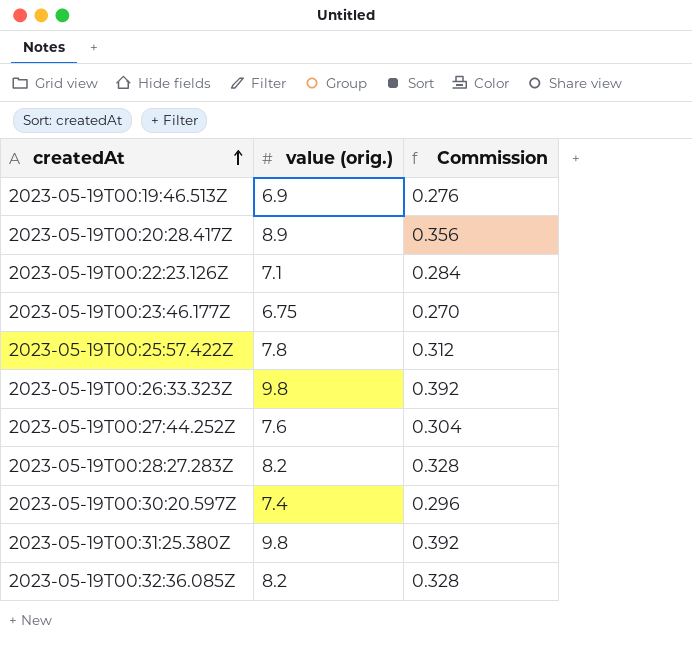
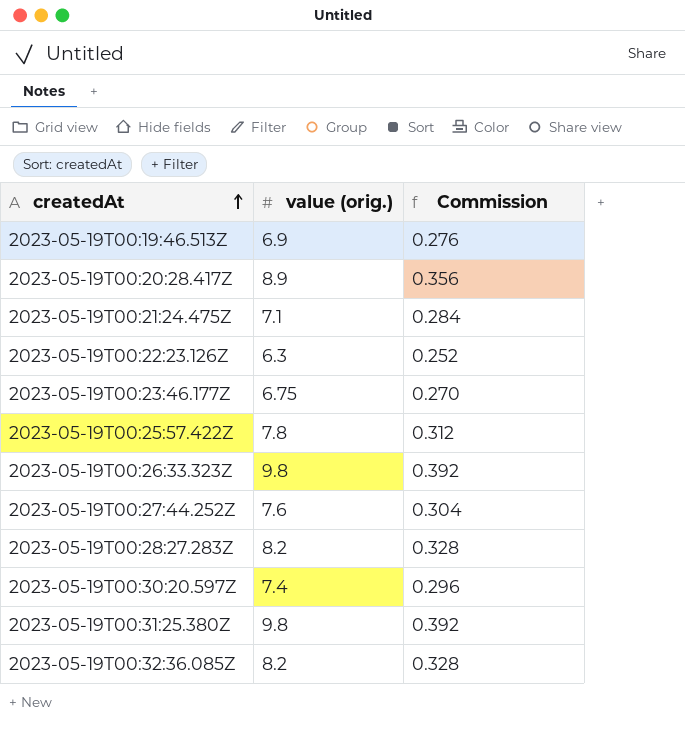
row 2023-05-19T00:21:24.475Z: none -> 7.1 | 0.284
2023-05-19T00:22:23.126Z | value (orig.): 7.1 -> 6.3
2023-05-19T00:22:23.126Z | Commission: 0.284 -> 0.252

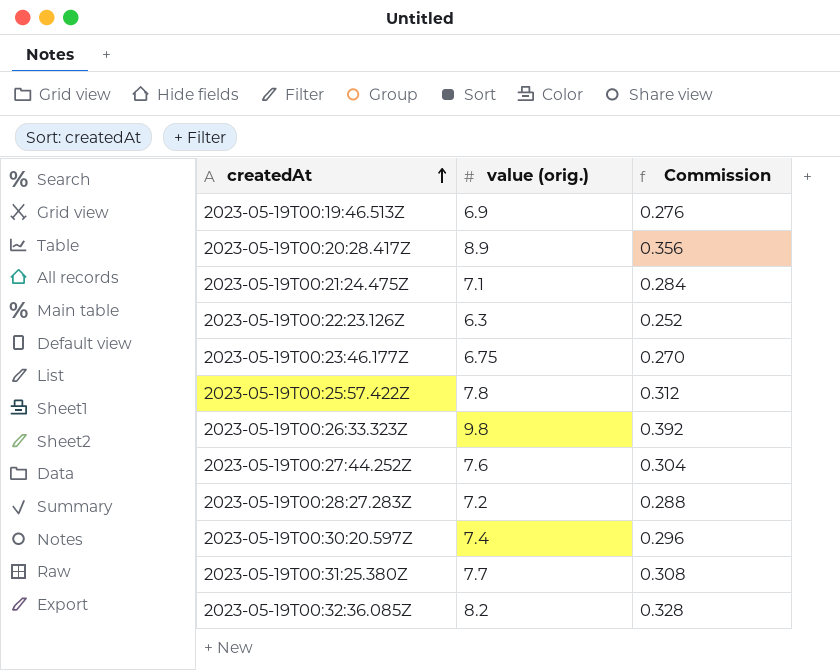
2023-05-19T00:28:27.283Z | value (orig.): 8.2 -> 7.2
2023-05-19T00:28:27.283Z | Commission: 0.328 -> 0.288
2023-05-19T00:31:25.380Z | value (orig.): 9.8 -> 7.7
2023-05-19T00:31:25.380Z | Commission: 0.392 -> 0.308

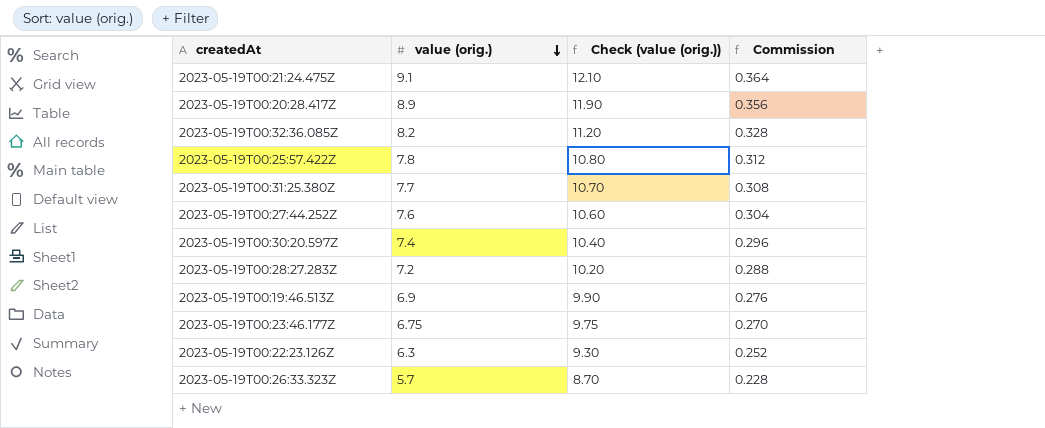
row order: createdAt ascending -> value (orig.) descending
column Check (value (orig.)) | formula: none -> [value (orig.)] + 3
2023-05-19T00:21:24.475Z | value (orig.): 7.1 -> 9.1
2023-05-19T00:21:24.475Z | Commission: 0.284 -> 0.364
2023-05-19T00:26:33.323Z | value (orig.): 9.8 -> 5.7
2023-05-19T00:26:33.323Z | Commission: 0.392 -> 0.228

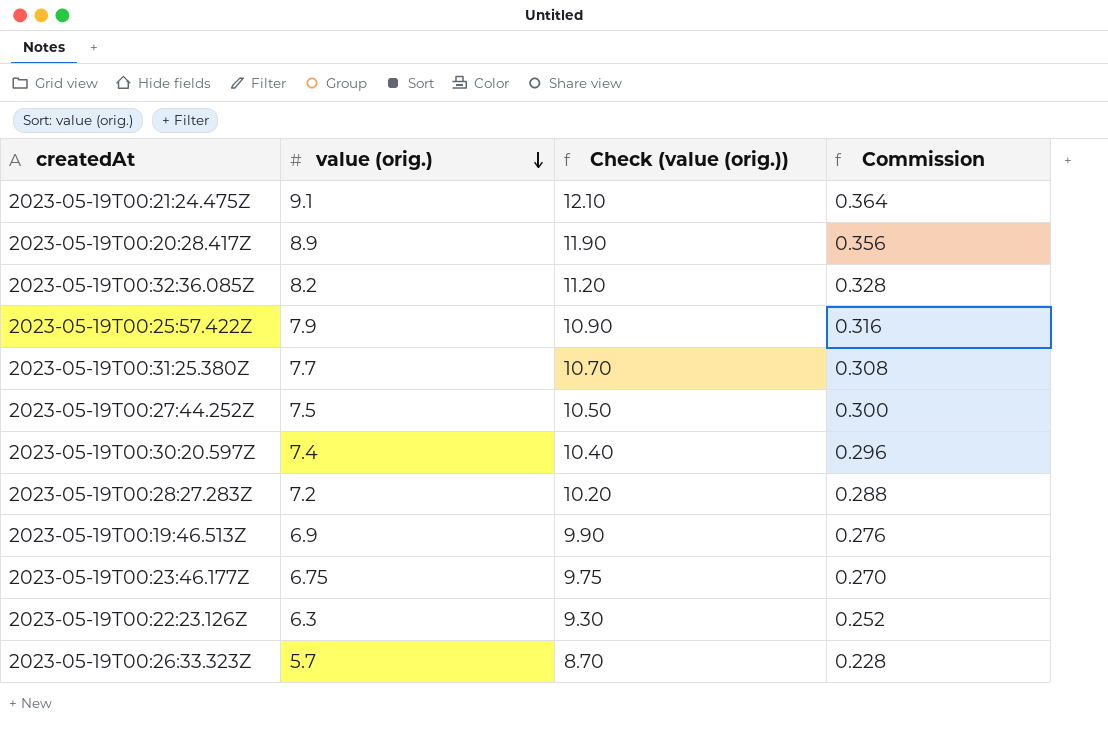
2023-05-19T00:25:57.422Z | value (orig.): 7.8 -> 7.9
2023-05-19T00:25:57.422Z | Check (value (orig.)): 10.80 -> 10.90
2023-05-19T00:25:57.422Z | Commission: 0.312 -> 0.316
2023-05-19T00:27:44.252Z | value (orig.): 7.6 -> 7.5
2023-05-19T00:27:44.252Z | Check (value (orig.)): 10.60 -> 10.50
2023-05-19T00:27:44.252Z | Commission: 0.304 -> 0.300

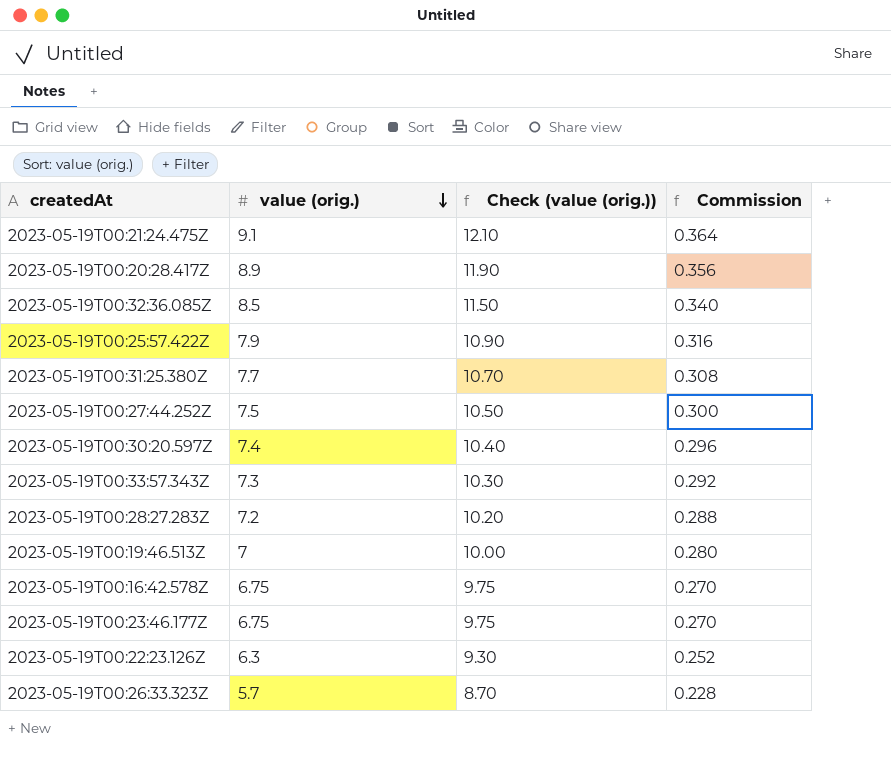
2023-05-19T00:32:36.085Z | value (orig.): 8.2 -> 8.5
2023-05-19T00:32:36.085Z | Check (value (orig.)): 11.20 -> 11.50
2023-05-19T00:32:36.085Z | Commission: 0.328 -> 0.340
row 2023-05-19T00:33:57.343Z: none -> 7.3 | 10.30 | 0.292
2023-05-19T00:19:46.513Z | value (orig.): 6.9 -> 7
2023-05-19T00:19:46.513Z | Check (value (orig.)): 9.90 -> 10.00
2023-05-19T00:19:46.513Z | Commission: 0.276 -> 0.280
row 2023-05-19T00:16:42.578Z: none -> 6.75 | 9.75 | 0.270

